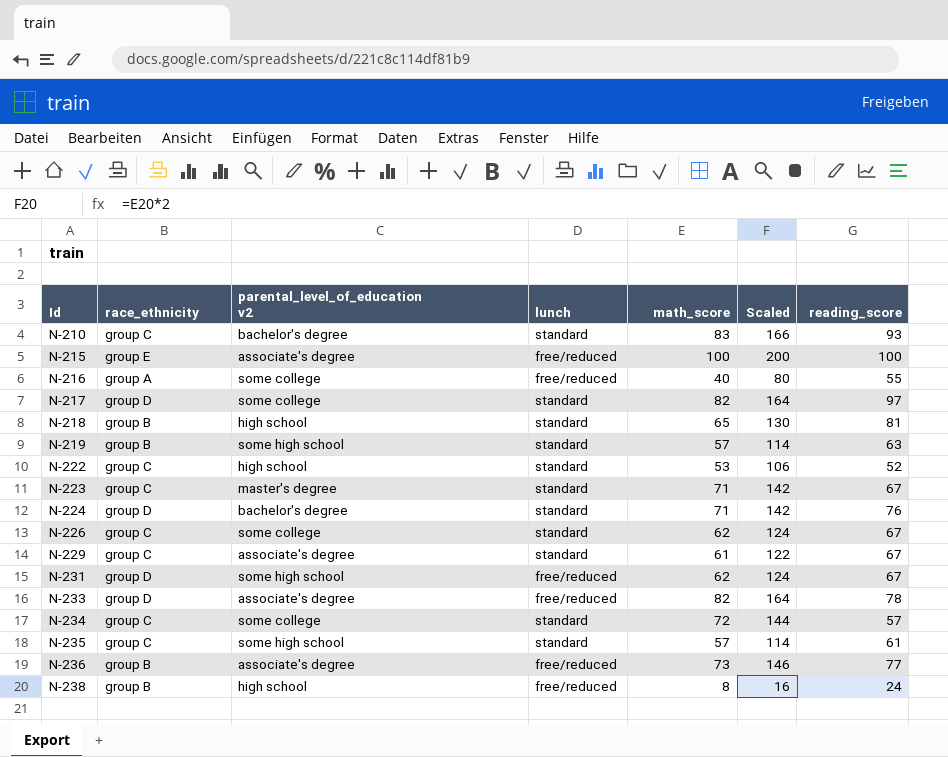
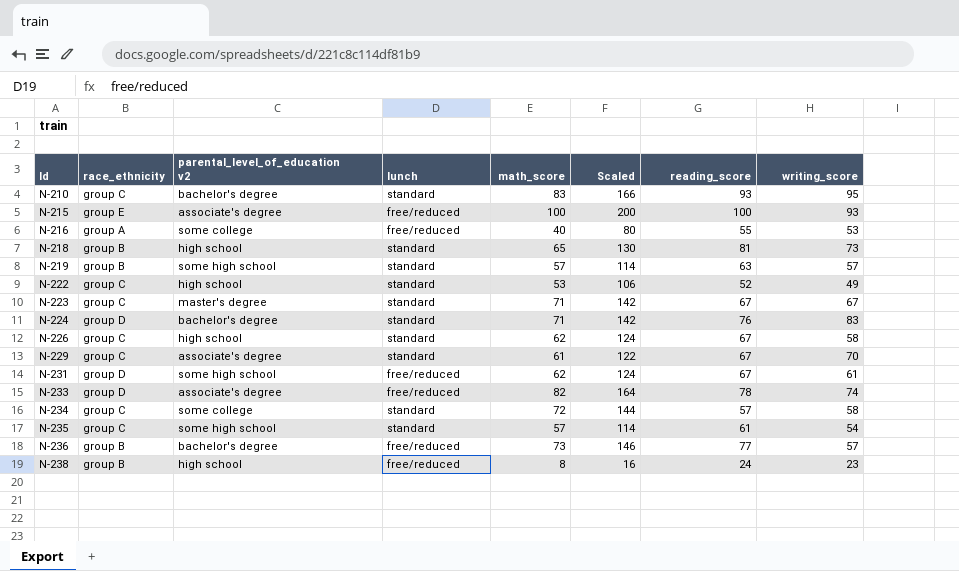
column writing_score | position: none -> 8
row N-217: group D | some college | standard | 82 | 164 | 97 -> none
N-226 | parental_level_of_education v2: some college -> high school
N-236 | parental_level_of_education v2: associate's degree -> bachelor's degree

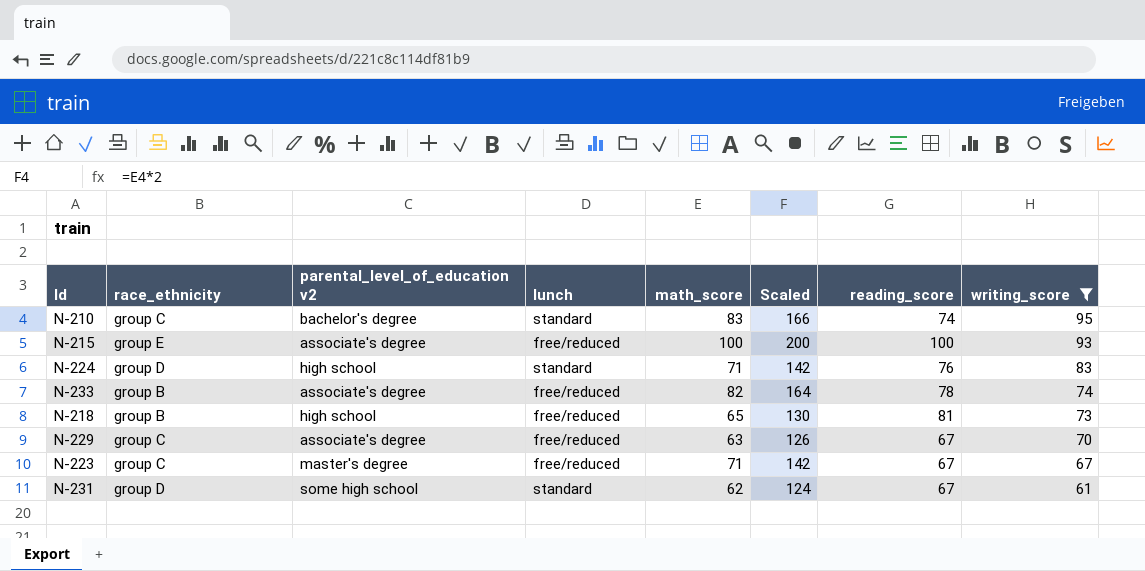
filter: none -> writing_score >= 61
row order: Id ascending -> writing_score descending
N-210 | reading_score: 93 -> 74
N-224 | parental_level_of_education v2: bachelor's degree -> high school
N-233 | race_ethnicity: group D -> group B
N-218 | lunch: standard -> free/reduced
N-229 | lunch: standard -> free/reduced
N-229 | math_score: 61 -> 63
N-229 | Scaled: 122 -> 126
N-223 | lunch: standard -> free/reduced
N-231 | lunch: free/reduced -> standard

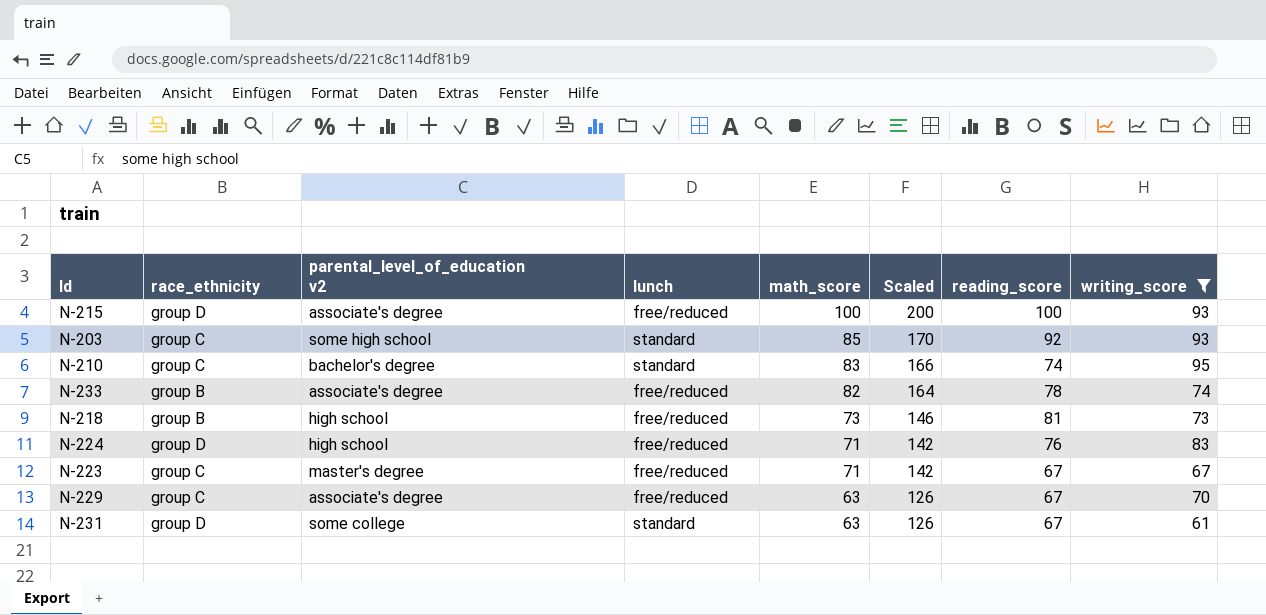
row order: writing_score descending -> math_score descending
N-215 | race_ethnicity: group E -> group D
row N-203: none -> group C | some high school | standard | 85 | 170 | 92 | 93
N-218 | math_score: 65 -> 73
N-218 | Scaled: 130 -> 146
N-224 | lunch: standard -> free/reduced
N-231 | parental_level_of_education v2: some high school -> some college
N-231 | math_score: 62 -> 63
N-231 | Scaled: 124 -> 126

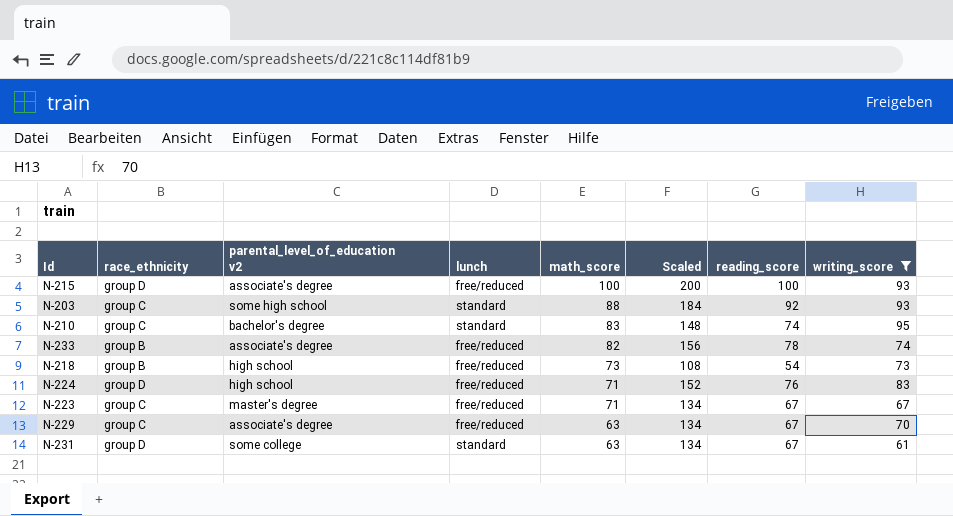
column Scaled | formula: [math_score] * 2 -> [reading_score] * 2
N-203 | math_score: 85 -> 88
N-218 | reading_score: 81 -> 54

